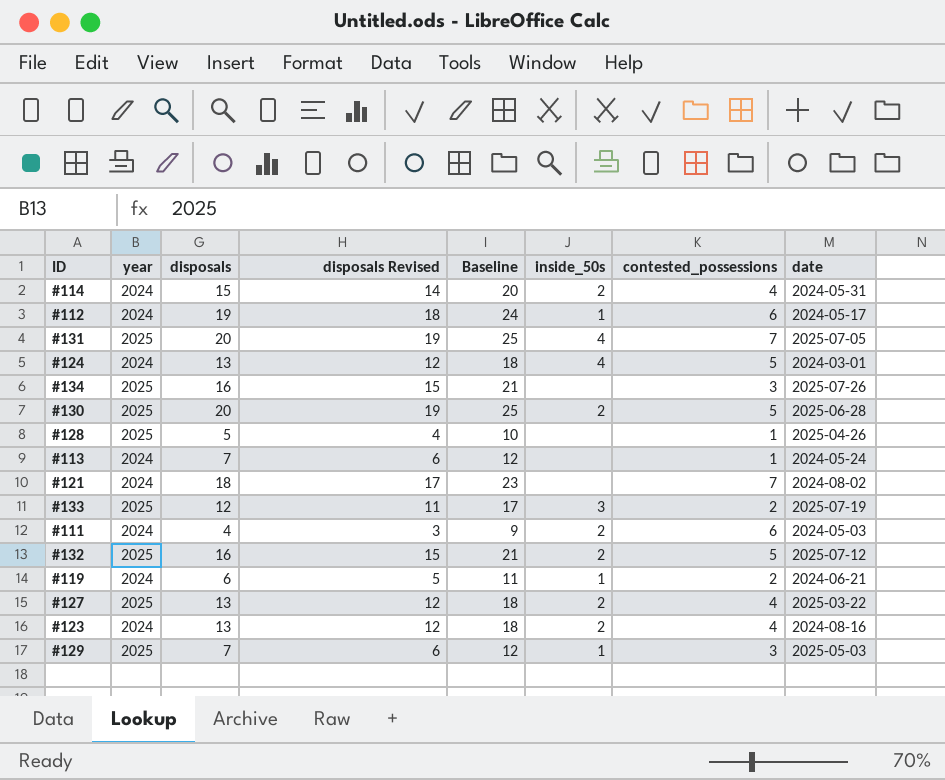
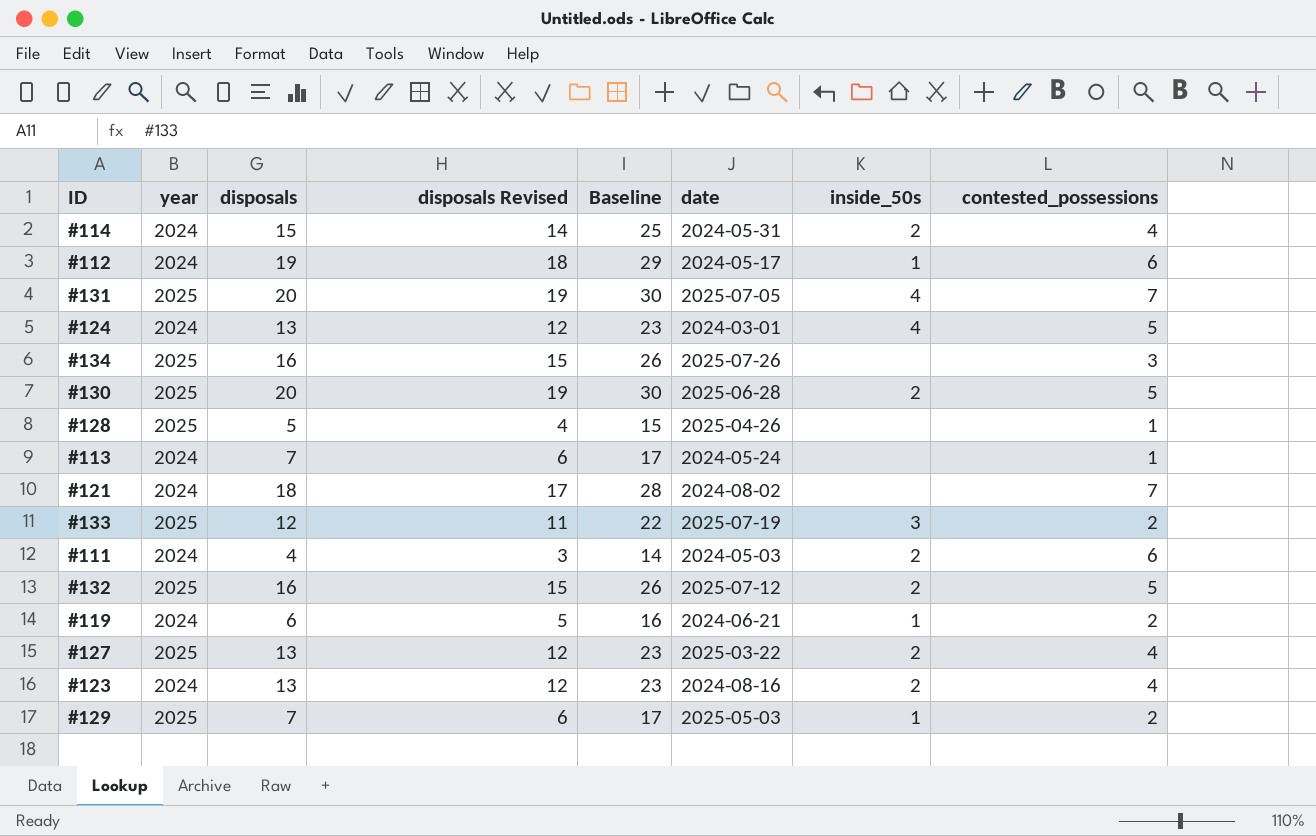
column Baseline | formula: [disposals] + 5 -> [disposals] + 10
column date | position: 8 -> 6
#129 | contested_possessions: 3 -> 2

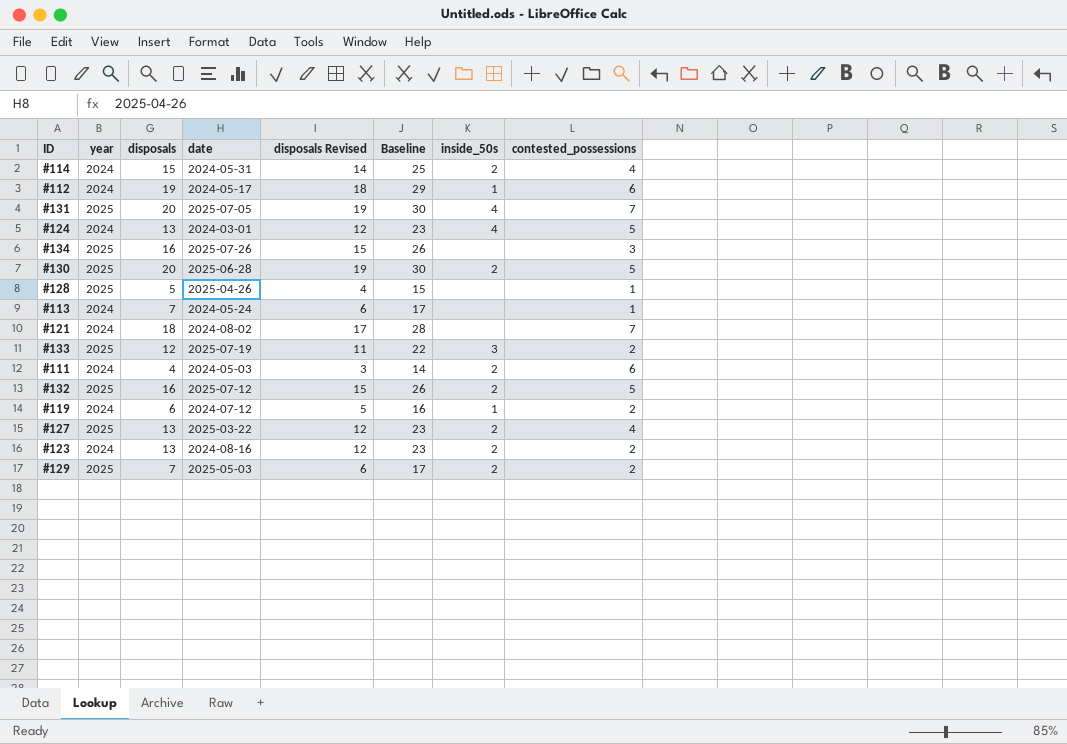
column date | position: 6 -> 4
#119 | date: 2024-06-21 -> 2024-07-12
#123 | contested_possessions: 4 -> 2
#129 | inside_50s: 1 -> 2

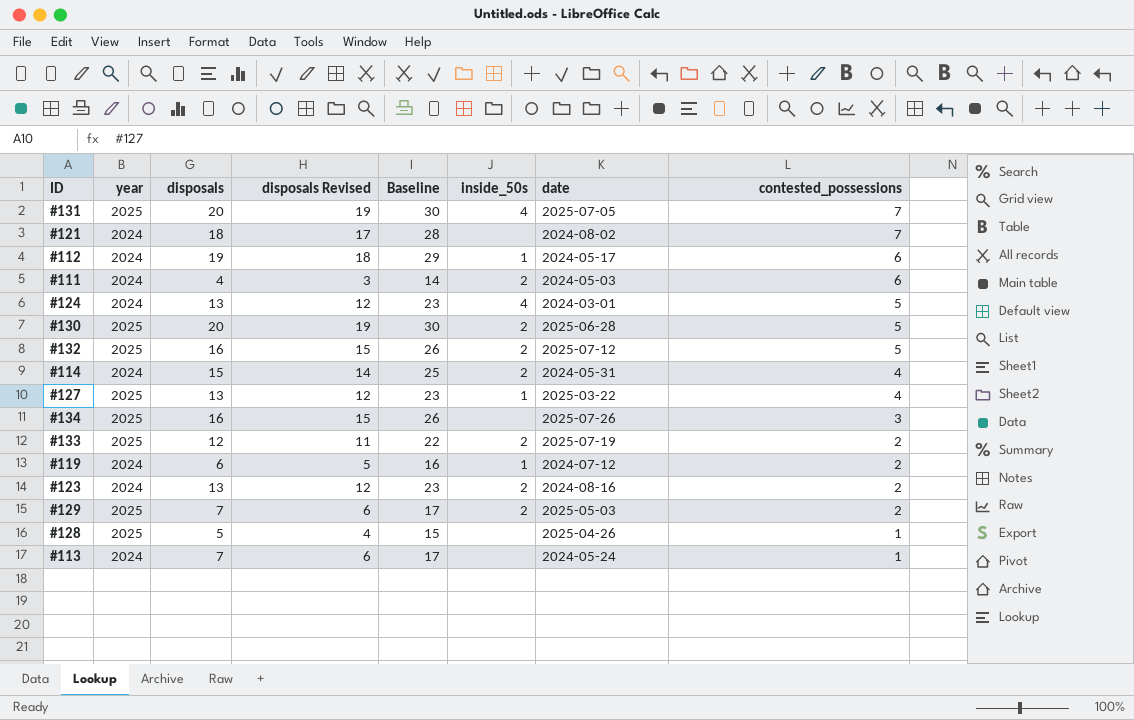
row order: none -> contested_possessions descending
column date | position: 4 -> 7
#127 | inside_50s: 2 -> 1
#133 | inside_50s: 3 -> 2

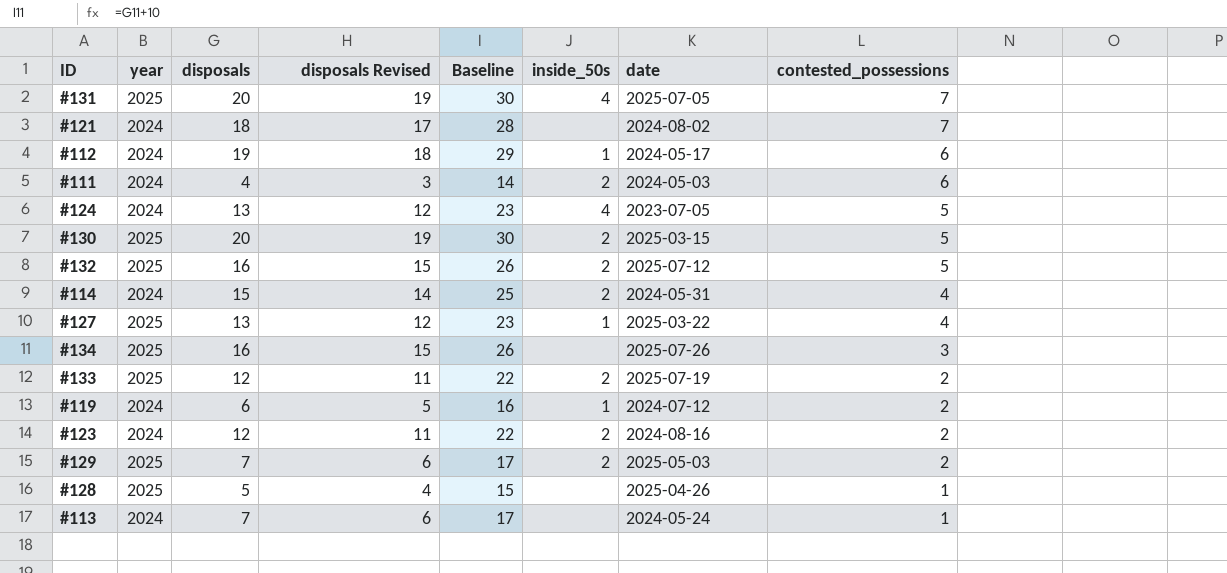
#124 | date: 2024-03-01 -> 2023-07-05
#130 | date: 2025-06-28 -> 2025-03-15
#123 | disposals: 13 -> 12
#123 | disposals Revised: 12 -> 11
#123 | Baseline: 23 -> 22

